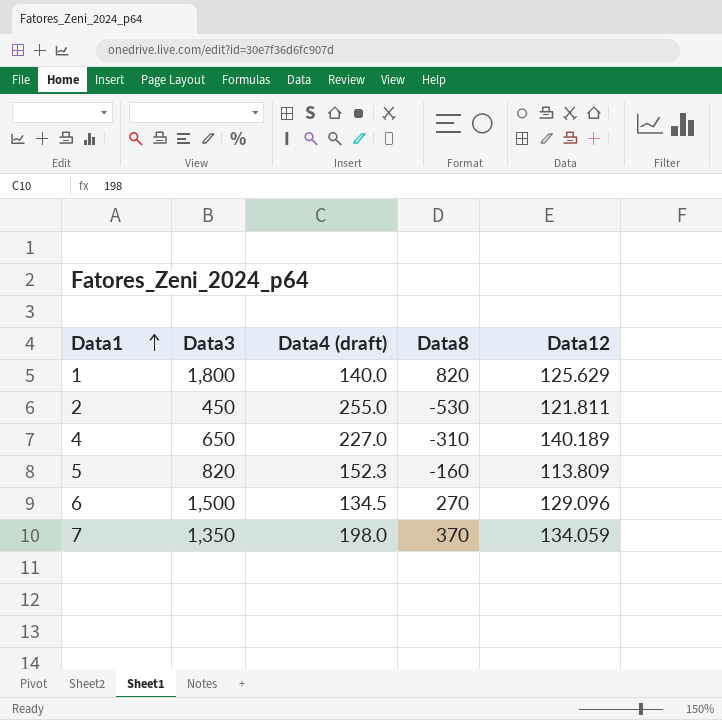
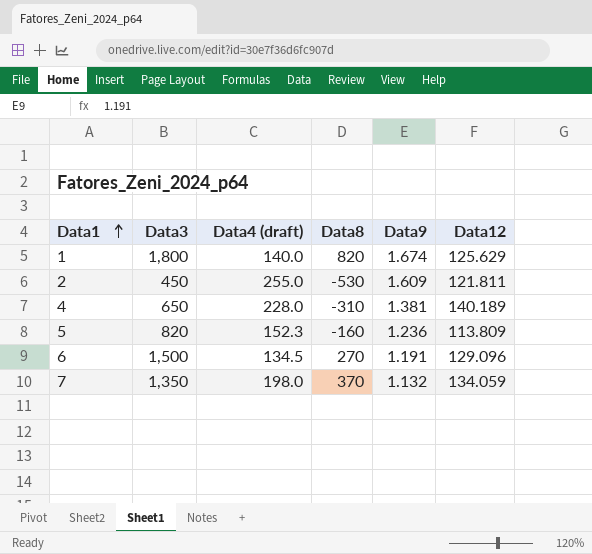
column Data9 | position: none -> 5
4 | Data4 (draft): 227.0 -> 228.0

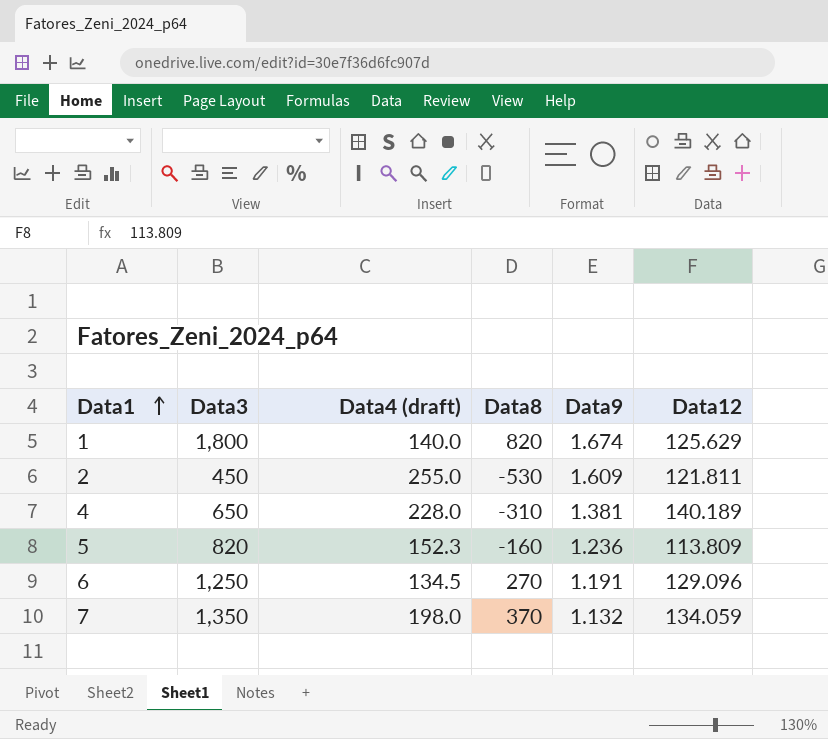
6 | Data3: 1,500 -> 1,250

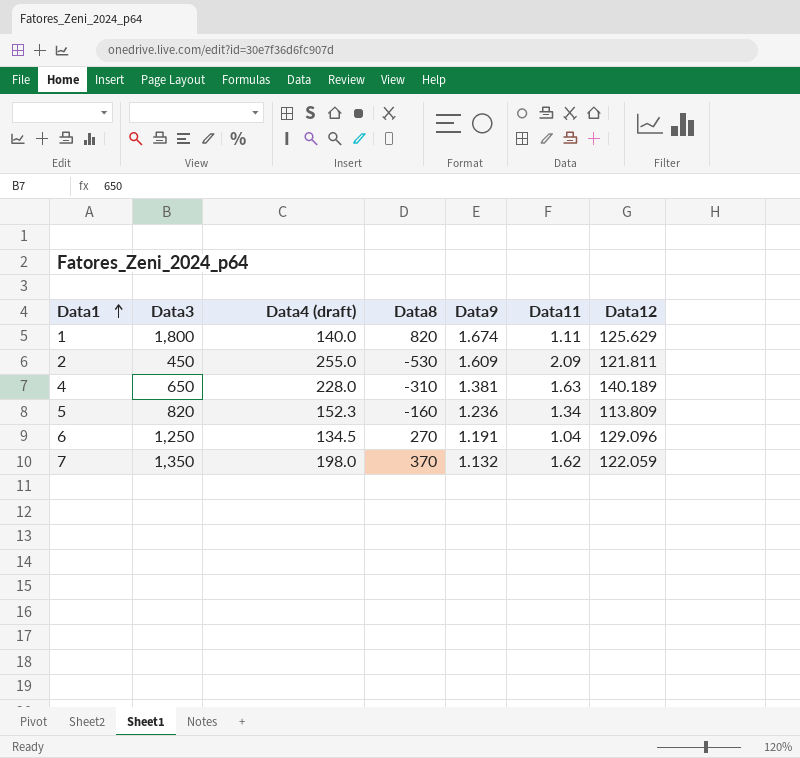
column Data11 | formula: none -> [Data4 (draft)] / [Data12]
7 | Data12: 134.059 -> 122.059

